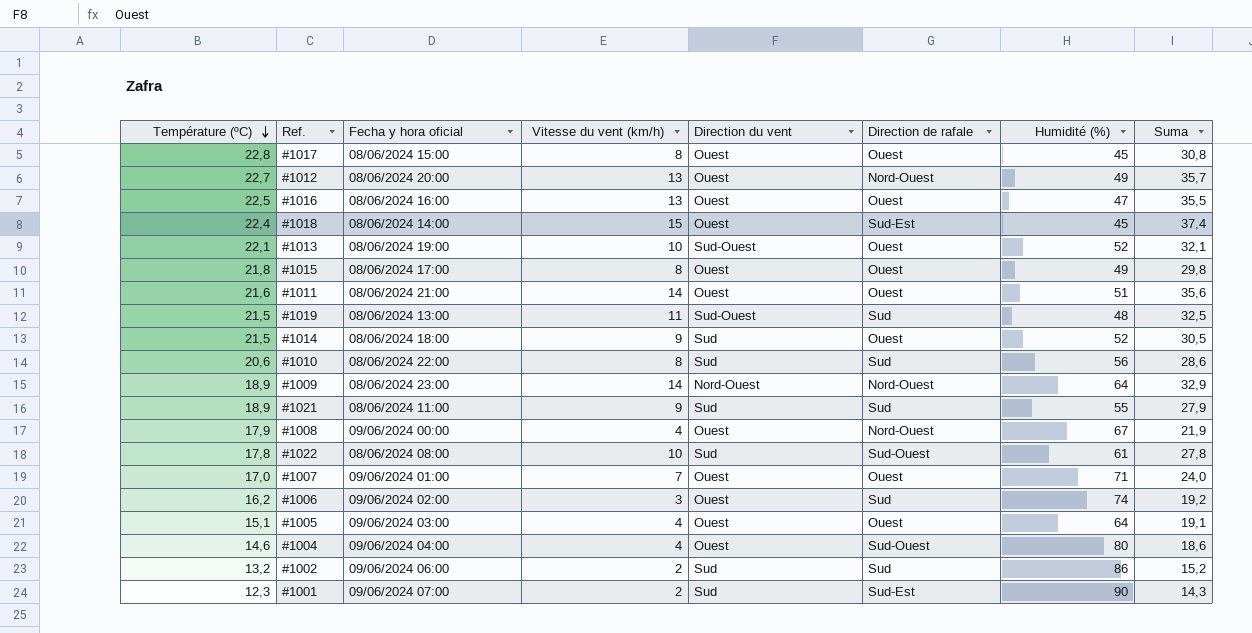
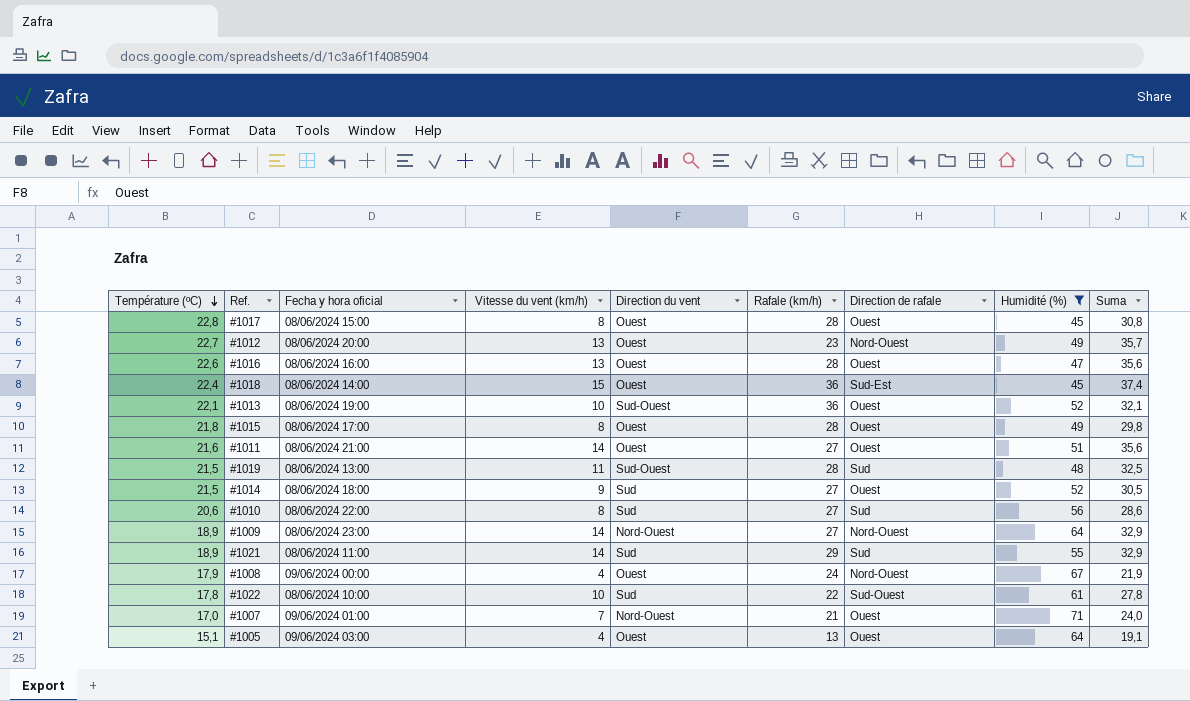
filter: none -> Humidité (%) <= 71
column Rafale (km/h) | position: none -> 6
#1016 | Température (ºC): 22,5 -> 22,6
#1016 | Suma: 35,5 -> 35,6
#1021 | Vitesse du vent (km/h): 9 -> 14
#1021 | Suma: 27,9 -> 32,9
#1022 | Fecha y hora oficial: 08/06/2024 08:00 -> 08/06/2024 10:00
#1007 | Direction du vent: Ouest -> Nord-Ouest

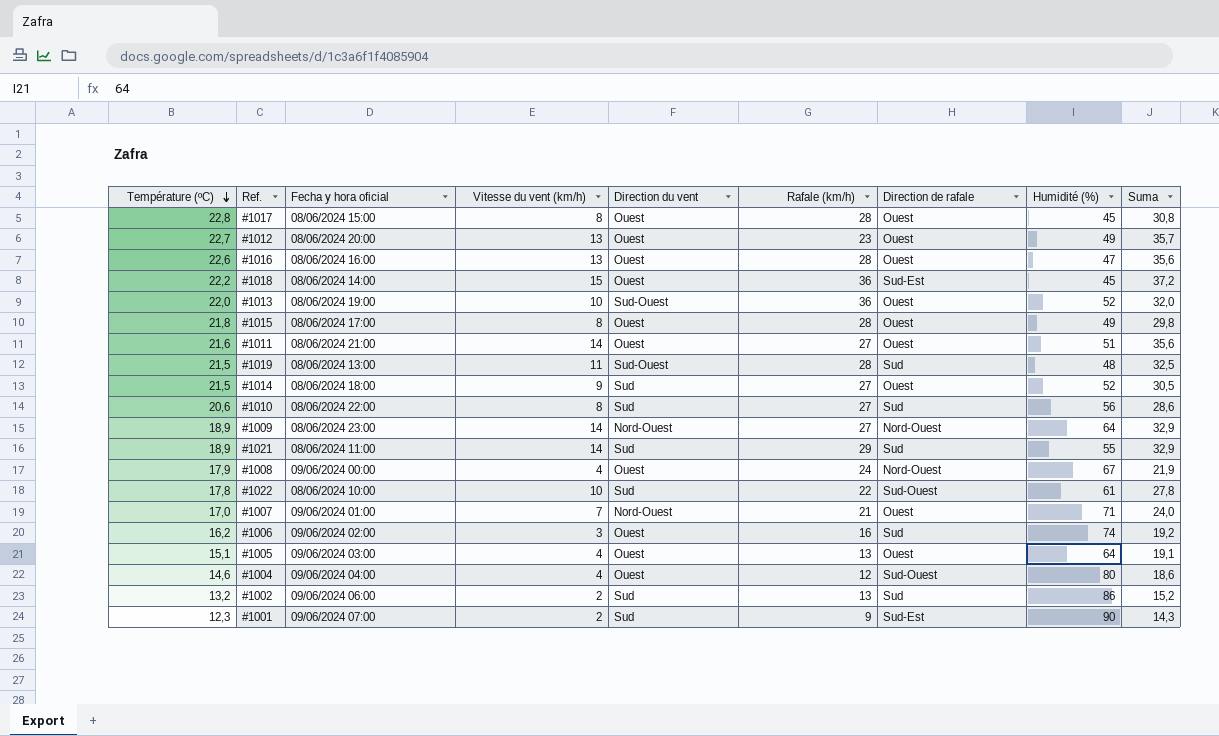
filter: Humidité (%) <= 71 -> none
#1012 | Direction de rafale: Nord-Ouest -> Ouest
#1018 | Température (ºC): 22,4 -> 22,2
#1018 | Suma: 37,4 -> 37,2
#1013 | Température (ºC): 22,1 -> 22,0
#1013 | Suma: 32,1 -> 32,0

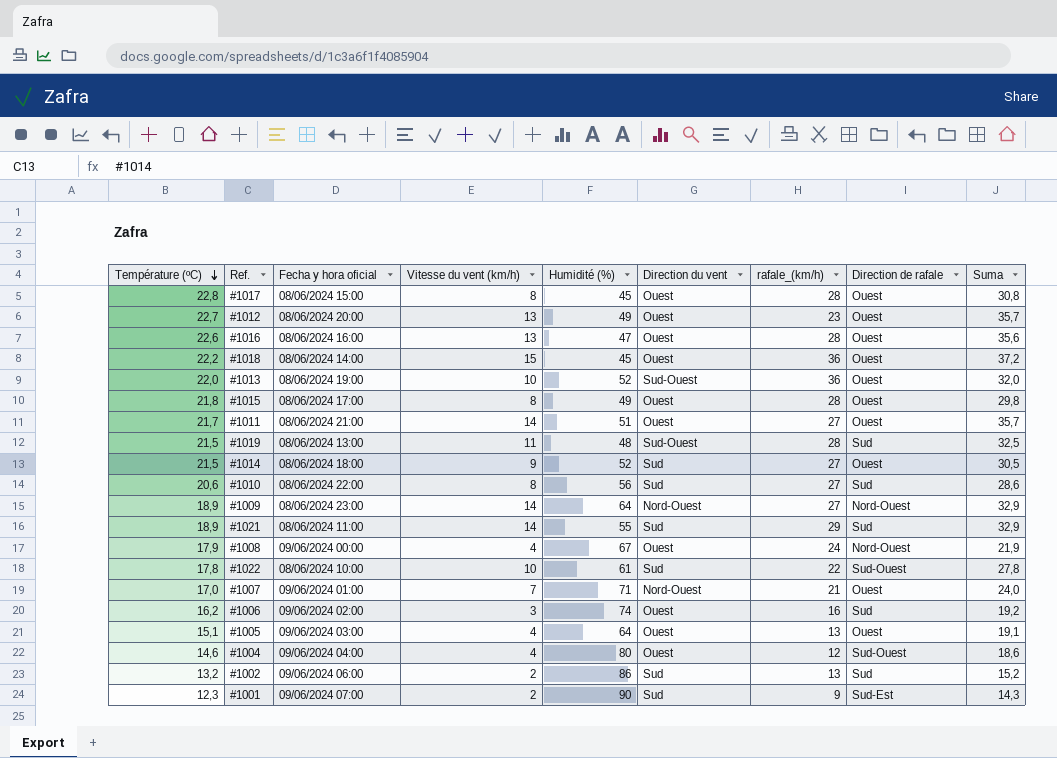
column Humidité (%) | position: 8 -> 5
column name: Rafale (km/h) -> rafale_(km/h)
#1018 | Direction de rafale: Sud-Est -> Ouest
#1011 | Température (ºC): 21,6 -> 21,7
#1011 | Suma: 35,6 -> 35,7

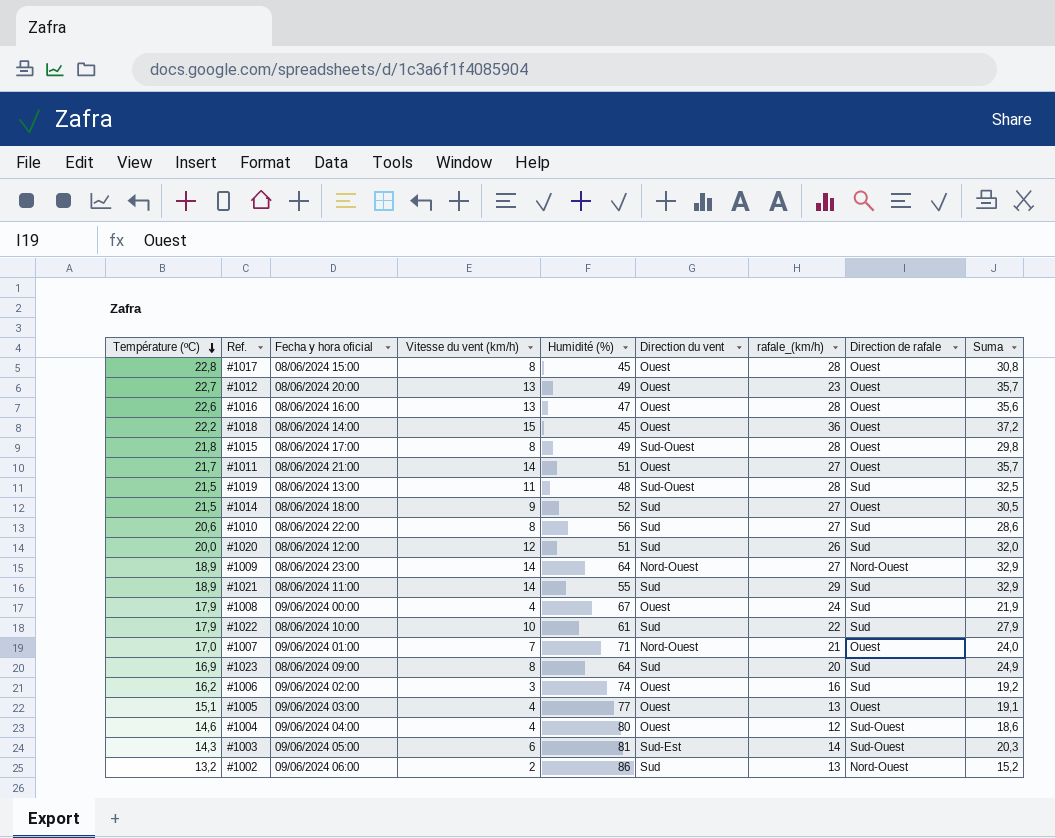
row #1013: 22,0 | 08/06/2024 19:00 | 10 | 52 | Sud-Ouest | 36 | Ouest | 32,0 -> none
row #1001: 12,3 | 09/06/2024 07:00 | 2 | 90 | Sud | 9 | Sud-Est | 14,3 -> none
#1015 | Direction du vent: Ouest -> Sud-Ouest
row #1020: none -> 20,0 | 08/06/2024 12:00 | 12 | 51 | Sud | 26 | Sud | 32,0
#1008 | Direction de rafale: Nord-Ouest -> Sud
#1022 | Température (ºC): 17,8 -> 17,9
#1022 | Direction de rafale: Sud-Ouest -> Sud
#1022 | Suma: 27,8 -> 27,9
row #1023: none -> 16,9 | 08/06/2024 09:00 | 8 | 64 | Sud | 20 | Sud | 24,9
#1005 | Humidité (%): 64 -> 77
row #1003: none -> 14,3 | 09/06/2024 05:00 | 6 | 81 | Sud-Est | 14 | Sud-Ouest | 20,3
#1002 | Direction de rafale: Sud -> Nord-Ouest

